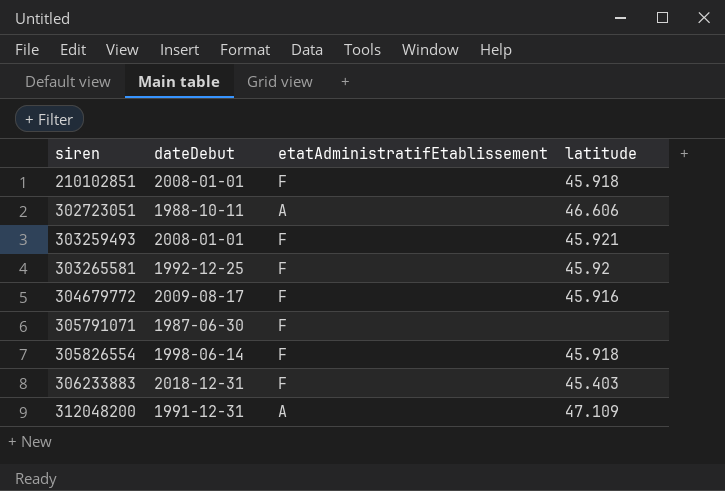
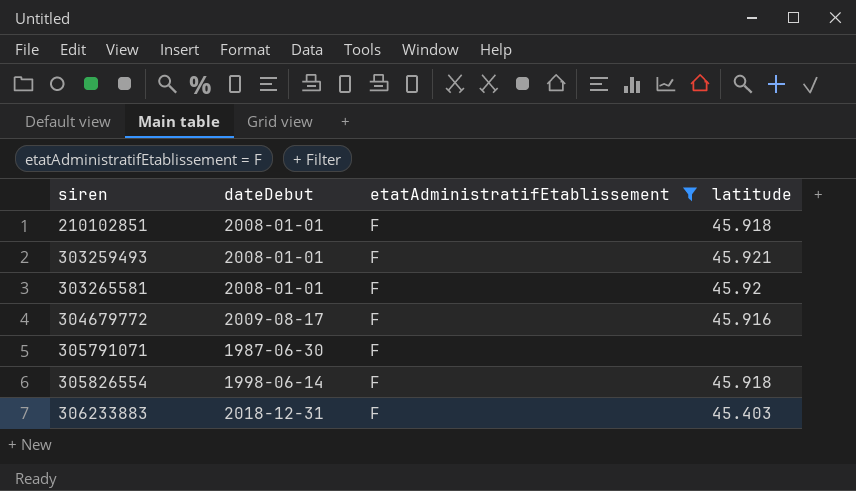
filter: none -> etatAdministratifEtablissement = F
303265581 | dateDebut: 1992-12-25 -> 2008-01-01

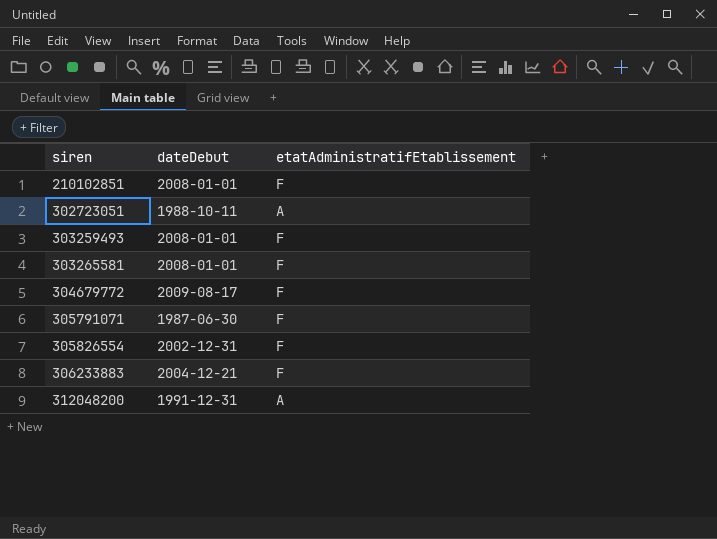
filter: etatAdministratifEtablissement = F -> none
column latitude | position: 4 -> none
305826554 | dateDebut: 1998-06-14 -> 2002-12-31
306233883 | dateDebut: 2018-12-31 -> 2004-12-21

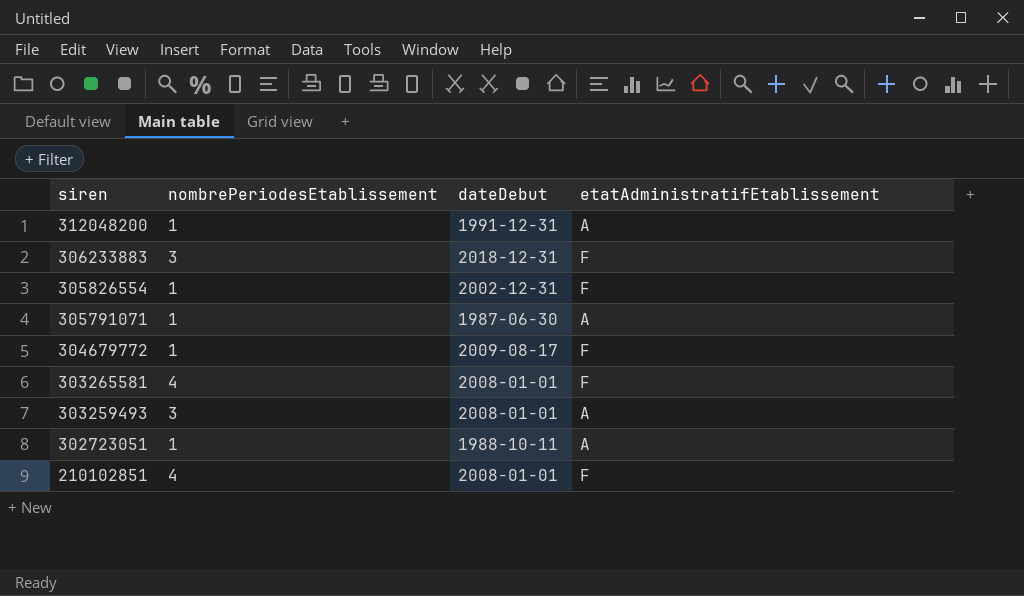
row order: siren ascending -> siren descending
column nombrePeriodesEtablissement | position: none -> 2
306233883 | dateDebut: 2004-12-21 -> 2018-12-31
305791071 | etatAdministratifEtablissement: F -> A
303259493 | etatAdministratifEtablissement: F -> A

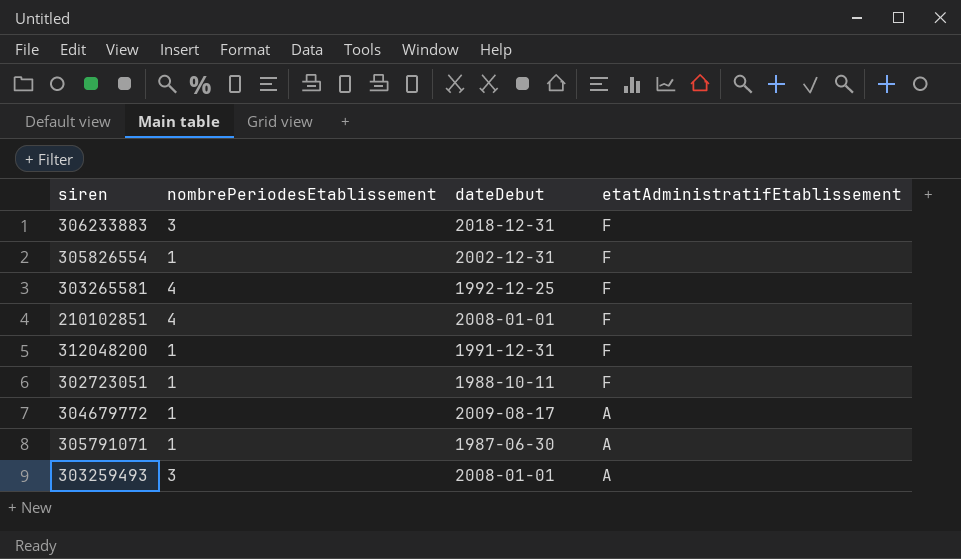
row order: siren descending -> etatAdministratifEtablissement descending
303265581 | dateDebut: 2008-01-01 -> 1992-12-25
312048200 | etatAdministratifEtablissement: A -> F
302723051 | etatAdministratifEtablissement: A -> F
304679772 | etatAdministratifEtablissement: F -> A

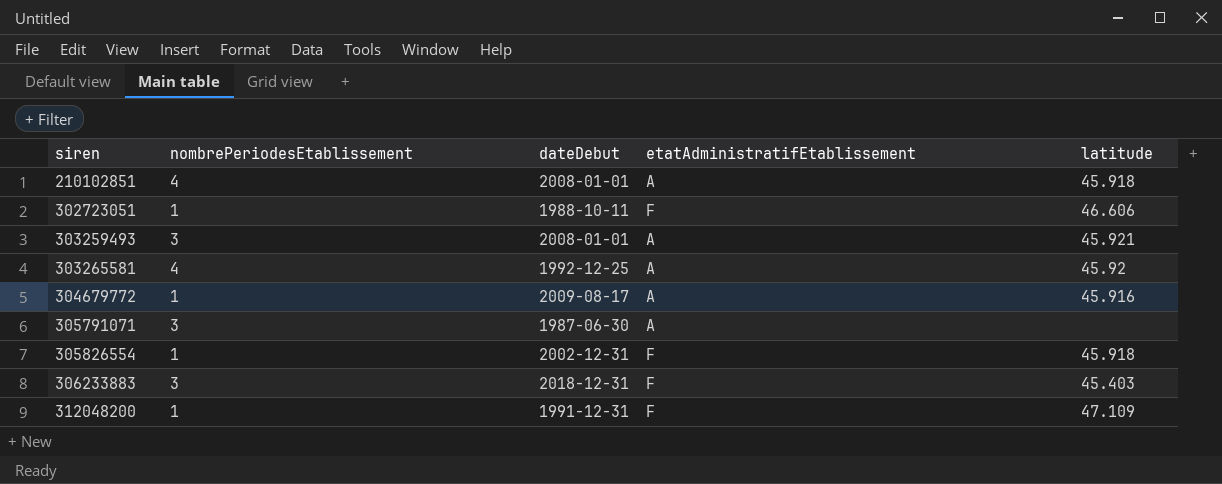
row order: etatAdministratifEtablissement descending -> siren ascending
column latitude | position: none -> 5
210102851 | etatAdministratifEtablissement: F -> A
303265581 | etatAdministratifEtablissement: F -> A
305791071 | nombrePeriodesEtablissement: 1 -> 3

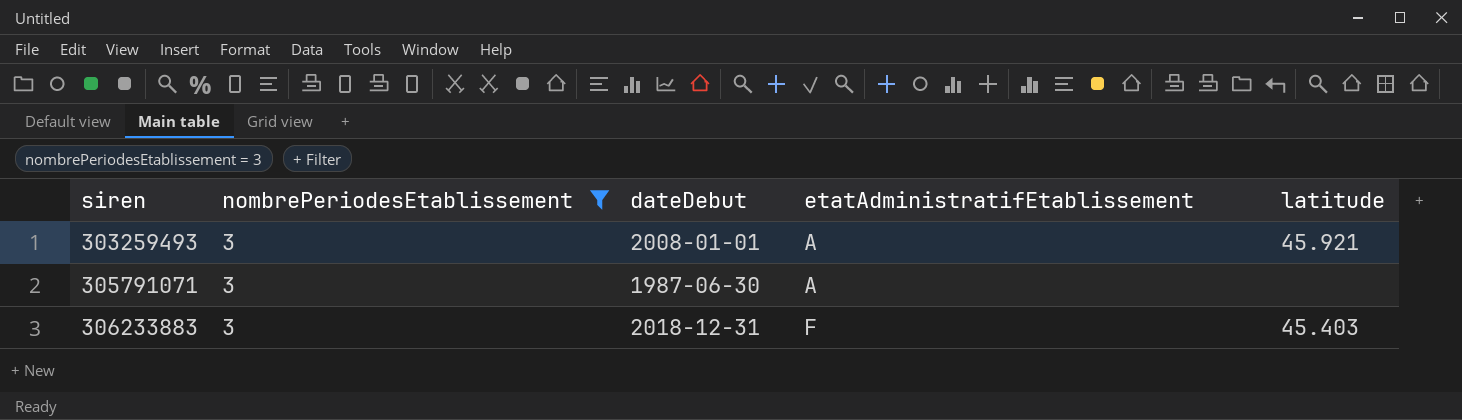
filter: none -> nombrePeriodesEtablissement = 3

